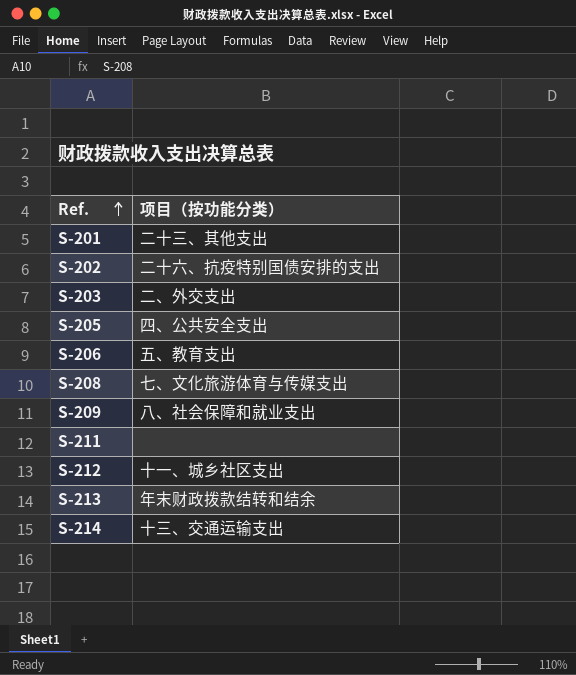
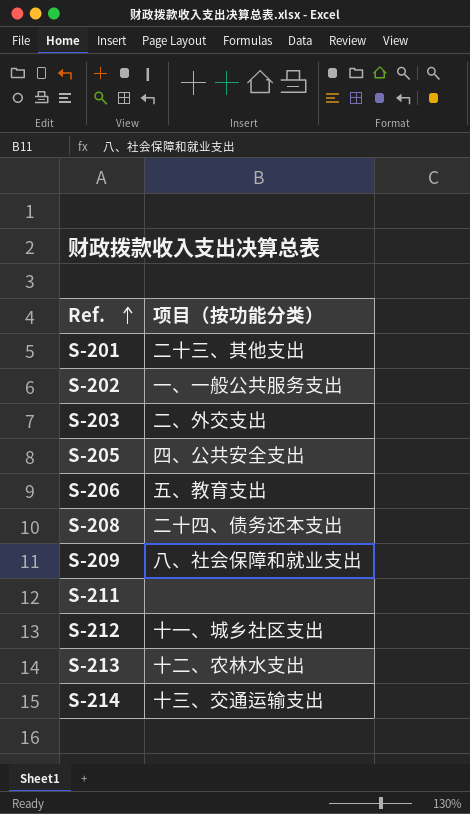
S-202 | 项目（按功能分类）: 二十六、抗疫特别国债安排的支出 -> 一、一般公共服务支出
S-208 | 项目（按功能分类）: 七、文化旅游体育与传媒支出 -> 二十四、债务还本支出
S-213 | 项目（按功能分类）: 年末财政拨款结转和结余 -> 十二、农林水支出

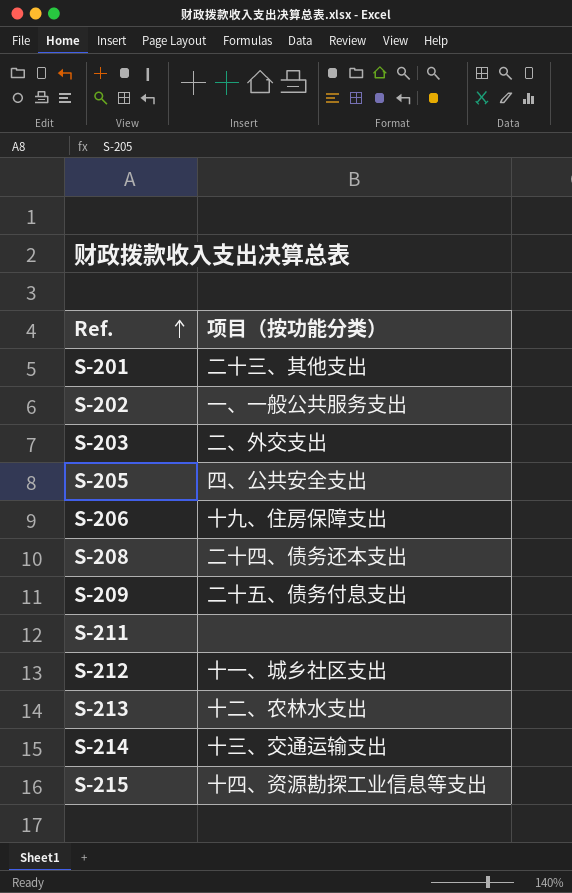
S-206 | 项目（按功能分类）: 五、教育支出 -> 十九、住房保障支出
S-209 | 项目（按功能分类）: 八、社会保障和就业支出 -> 二十五、债务付息支出
row S-215: none -> 十四、资源勘探工业信息等支出

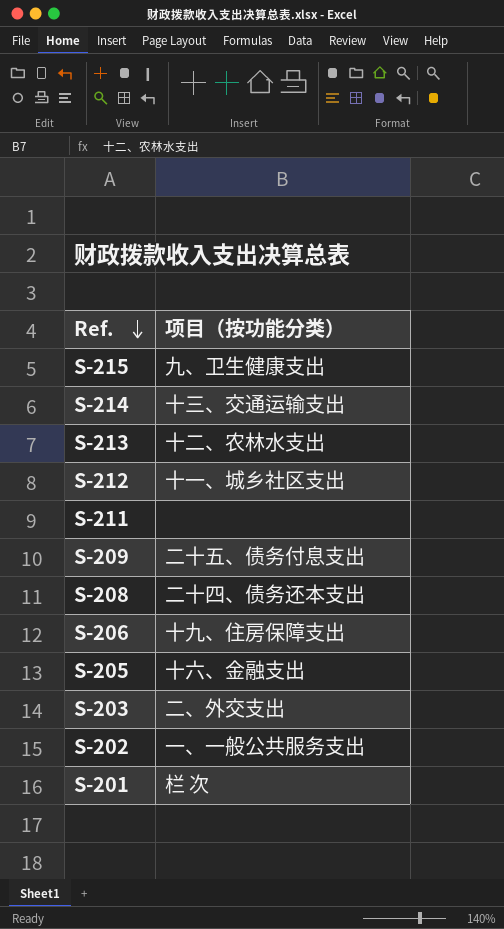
row order: Ref. ascending -> Ref. descending
S-215 | 项目（按功能分类）: 十四、资源勘探工业信息等支出 -> 九、卫生健康支出
S-205 | 项目（按功能分类）: 四、公共安全支出 -> 十六、金融支出
S-201 | 项目（按功能分类）: 二十三、其他支出 -> 栏 次

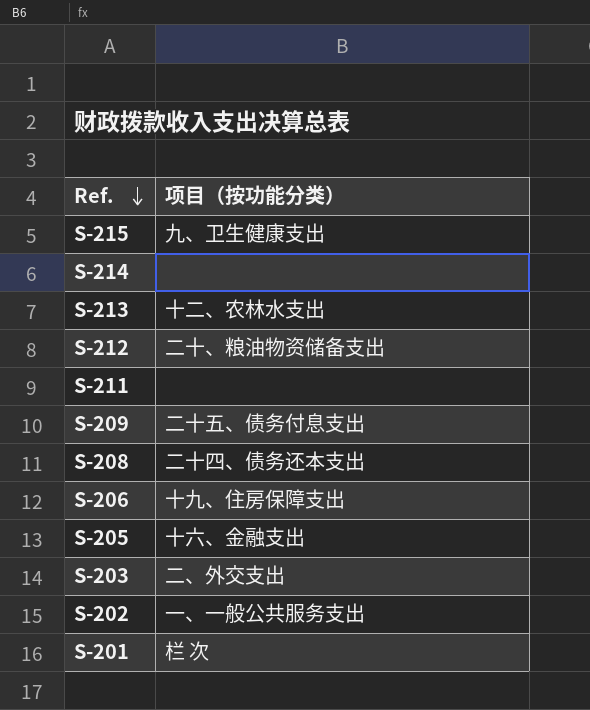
S-214 | 项目（按功能分类）: 十三、交通运输支出 -> none
S-212 | 项目（按功能分类）: 十一、城乡社区支出 -> 二十、粮油物资储备支出

